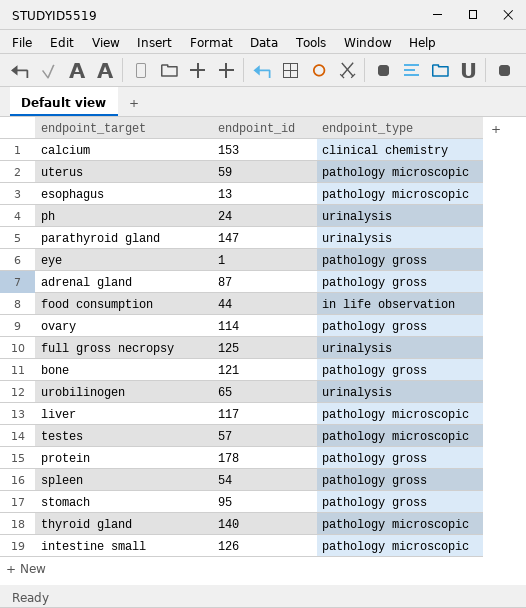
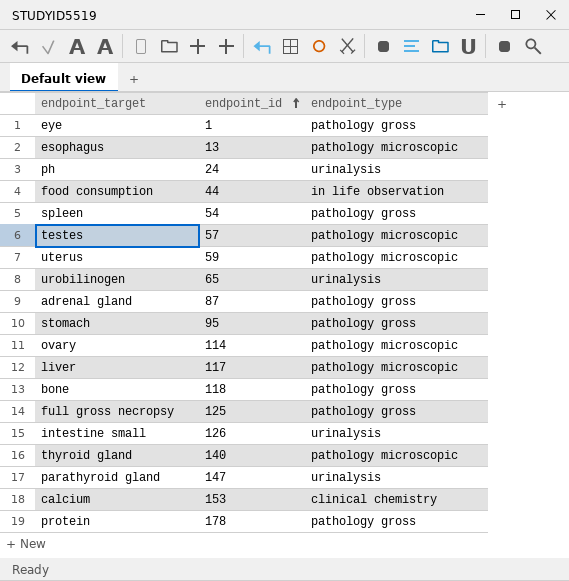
row order: none -> endpoint_id ascending
ovary | endpoint_type: pathology gross -> pathology microscopic
bone | endpoint_id: 121 -> 118
full gross necropsy | endpoint_type: urinalysis -> pathology gross
intestine small | endpoint_type: pathology microscopic -> urinalysis

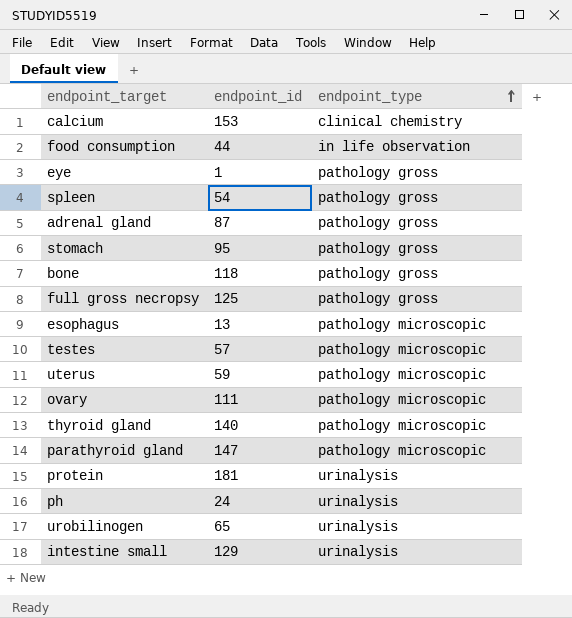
row order: endpoint_id ascending -> endpoint_type ascending
row liver: 117 | pathology microscopic -> none
ovary | endpoint_id: 114 -> 111
parathyroid gland | endpoint_type: urinalysis -> pathology microscopic
protein | endpoint_id: 178 -> 181
protein | endpoint_type: pathology gross -> urinalysis
intestine small | endpoint_id: 126 -> 129

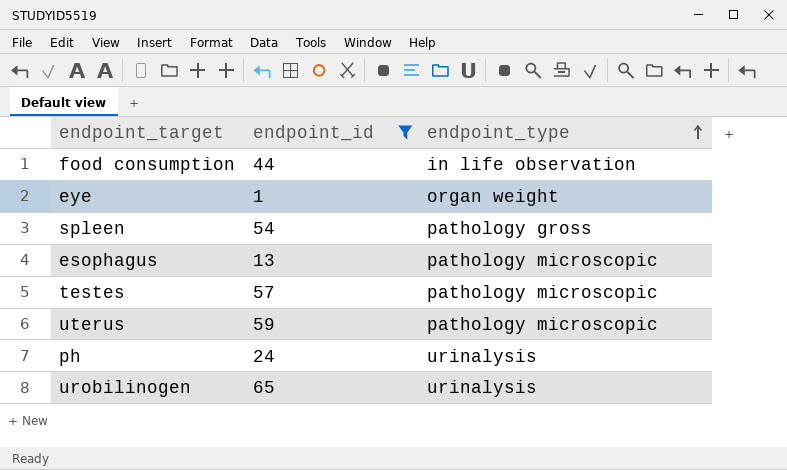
filter: none -> endpoint_id <= 65
eye | endpoint_type: pathology gross -> organ weight

